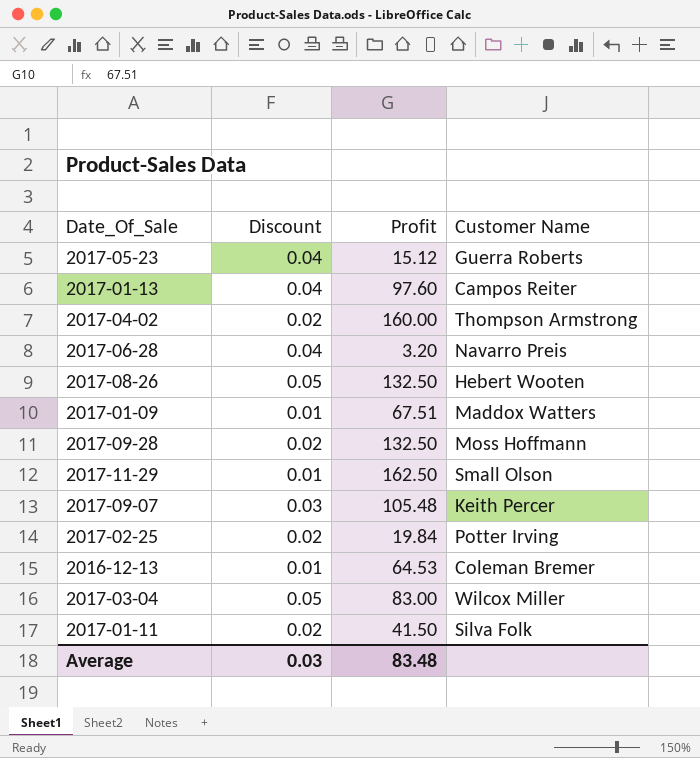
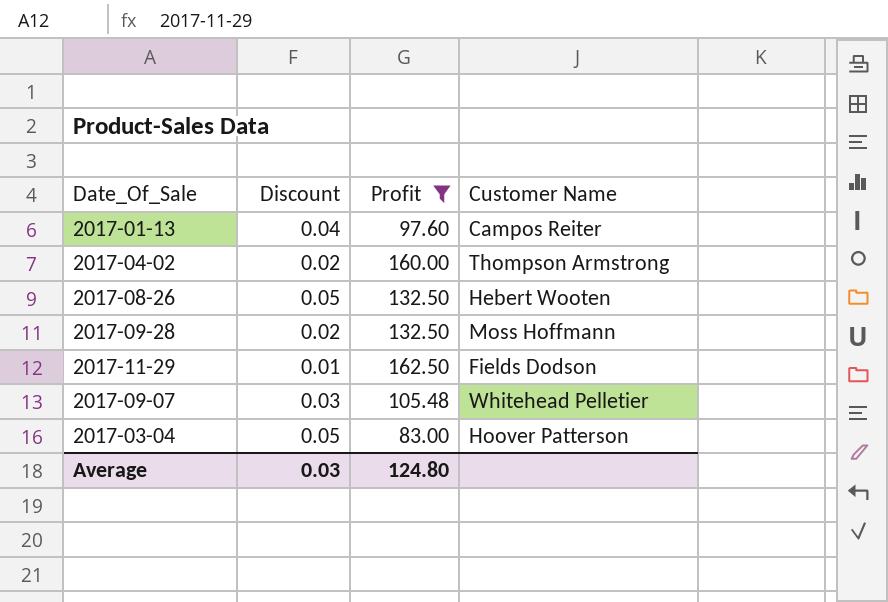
filter: none -> Profit >= 83.00
2017-11-29 | Customer Name: Small Olson -> Fields Dodson
2017-09-07 | Customer Name: Keith Percer -> Whitehead Pelletier
2017-03-04 | Customer Name: Wilcox Miller -> Hoover Patterson
Average | Profit: 83.48 -> 124.80

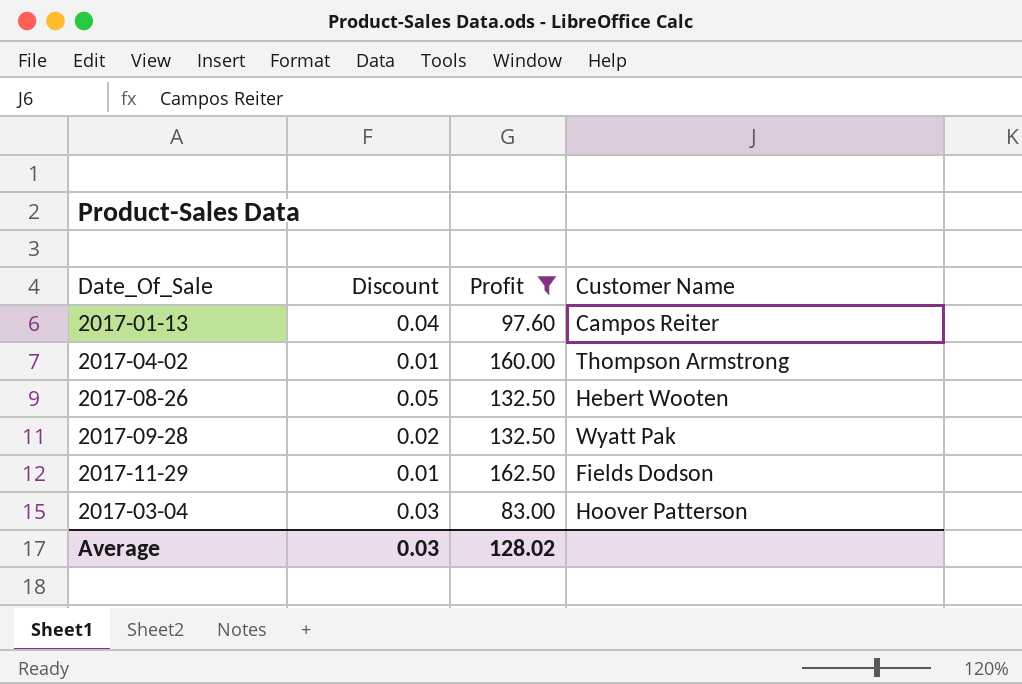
row 2017-09-07: 0.03 | 105.48 | Whitehead Pelletier -> none
2017-04-02 | Discount: 0.02 -> 0.01
2017-09-28 | Customer Name: Moss Hoffmann -> Wyatt Pak
2017-03-04 | Discount: 0.05 -> 0.03
Average | Profit: 124.80 -> 128.02

